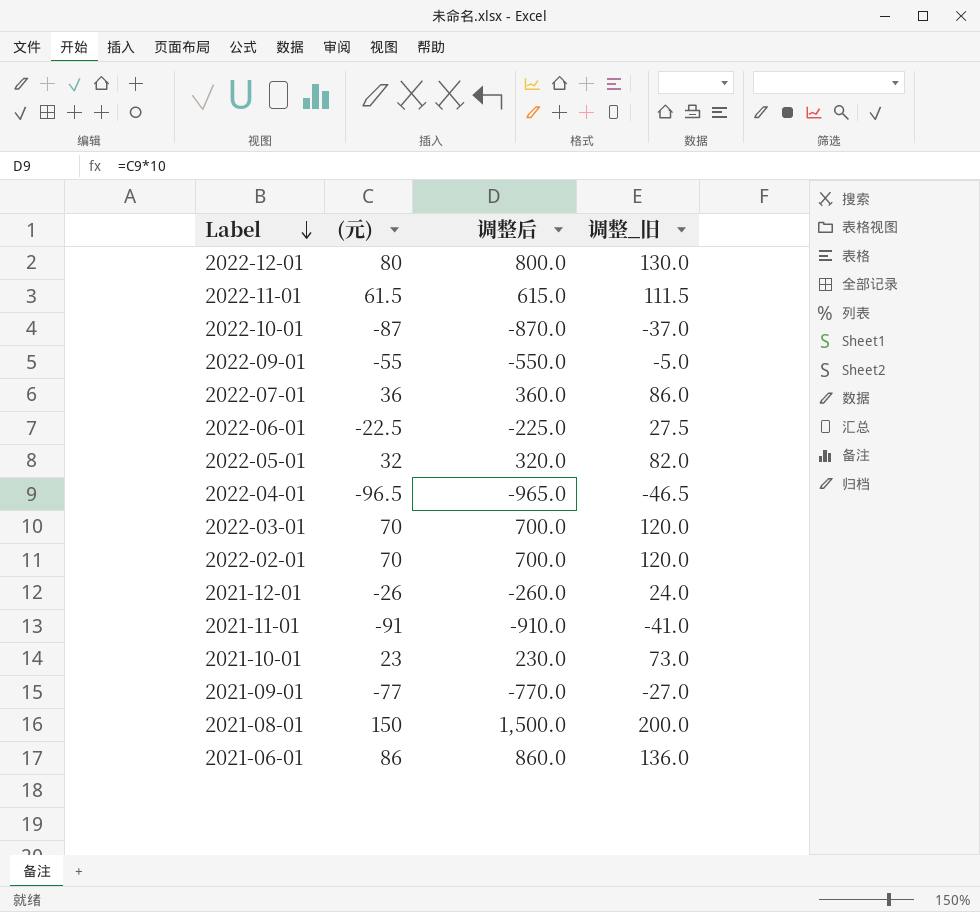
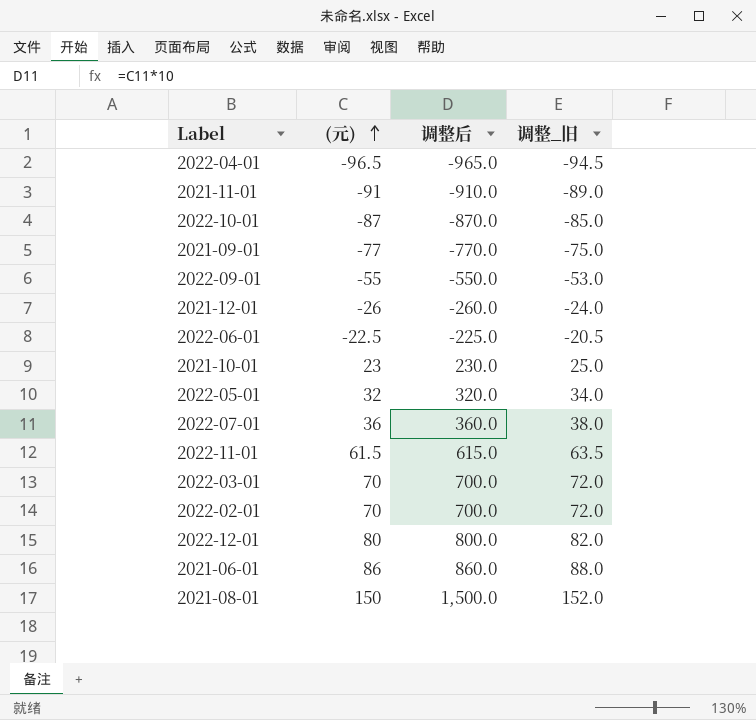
row order: Label descending -> (元) ascending
column 调整_旧 | formula: [(元)] + 50 -> [(元)] + 2

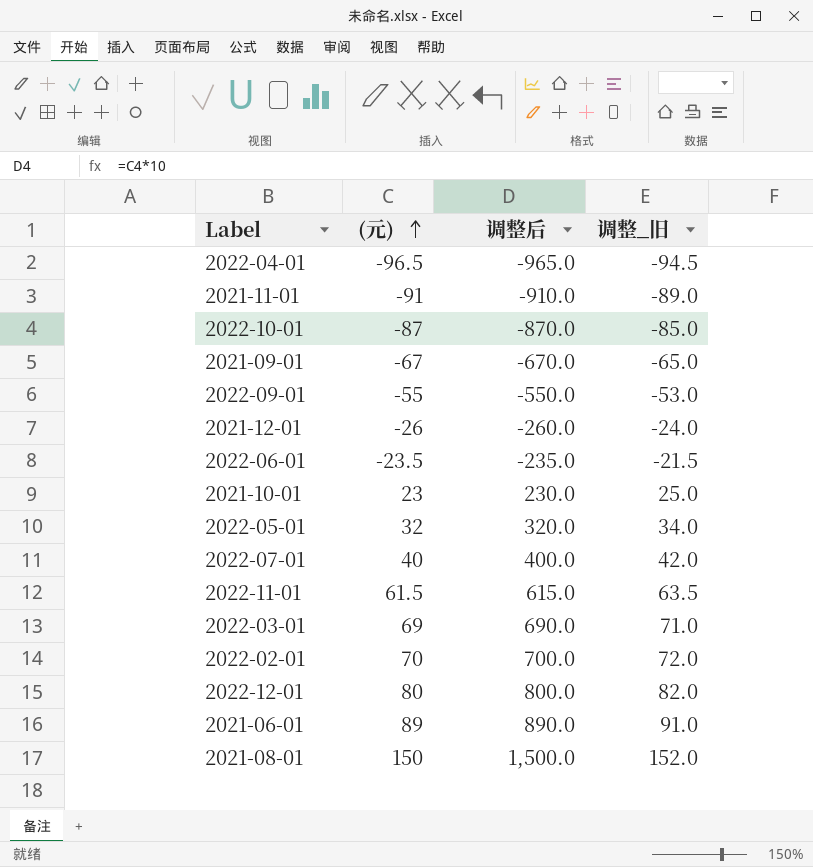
2021-09-01 | (元): -77 -> -67
2021-09-01 | 调整后: -770.0 -> -670.0
2021-09-01 | 调整_旧: -75.0 -> -65.0
2022-06-01 | (元): -22.5 -> -23.5
2022-06-01 | 调整后: -225.0 -> -235.0
2022-06-01 | 调整_旧: -20.5 -> -21.5
2022-07-01 | (元): 36 -> 40
2022-07-01 | 调整后: 360.0 -> 400.0
2022-07-01 | 调整_旧: 38.0 -> 42.0
2022-03-01 | (元): 70 -> 69
2022-03-01 | 调整后: 700.0 -> 690.0
2022-03-01 | 调整_旧: 72.0 -> 71.0
2021-06-01 | (元): 86 -> 89
2021-06-01 | 调整后: 860.0 -> 890.0
2021-06-01 | 调整_旧: 88.0 -> 91.0

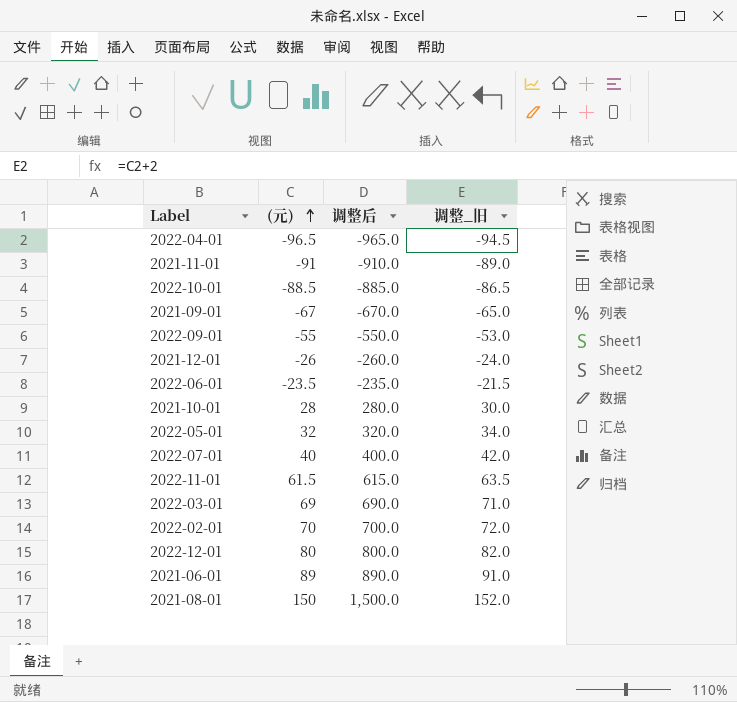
2022-10-01 | (元): -87 -> -88.5
2022-10-01 | 调整后: -870.0 -> -885.0
2022-10-01 | 调整_旧: -85.0 -> -86.5
2021-10-01 | (元): 23 -> 28
2021-10-01 | 调整后: 230.0 -> 280.0
2021-10-01 | 调整_旧: 25.0 -> 30.0

